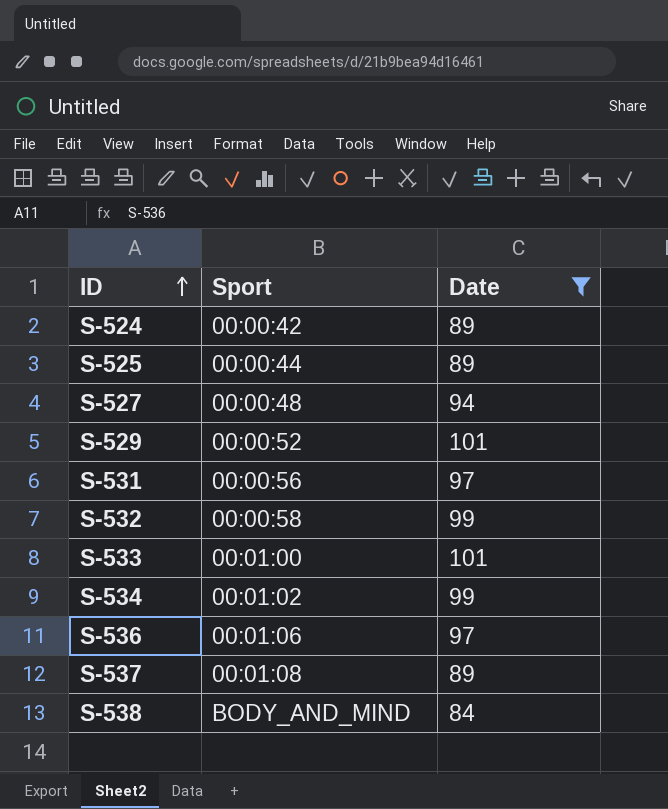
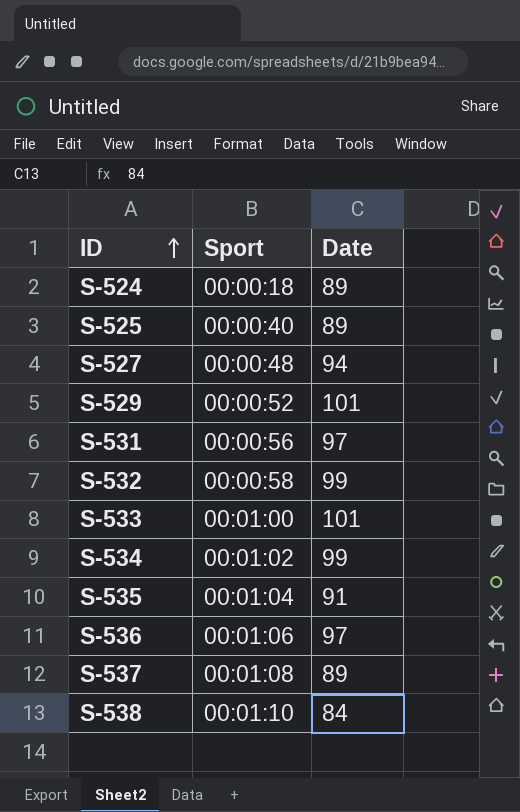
filter: Date != 91 -> none
S-524 | Sport: 00:00:42 -> 00:00:18
S-525 | Sport: 00:00:44 -> 00:00:40
S-538 | Sport: BODY_AND_MIND -> 00:01:10

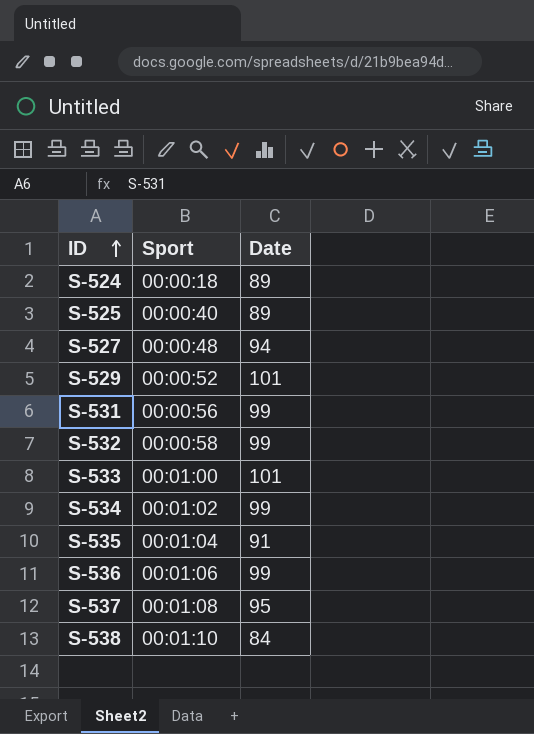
S-531 | Date: 97 -> 99
S-536 | Date: 97 -> 99
S-537 | Date: 89 -> 95

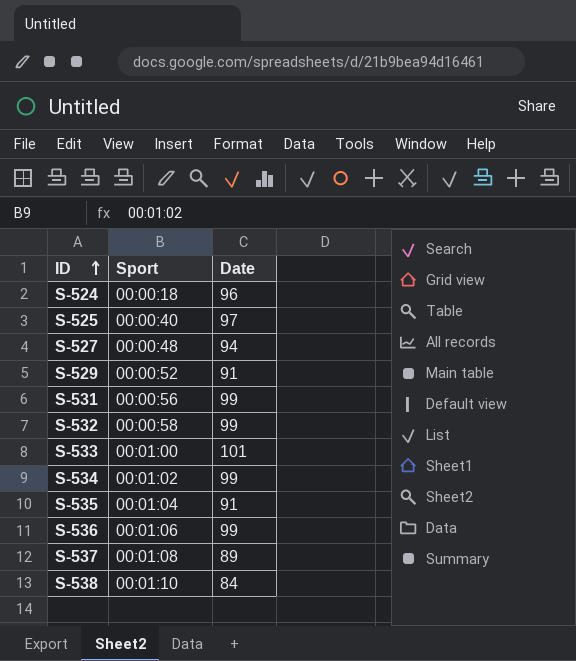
S-524 | Date: 89 -> 96
S-525 | Date: 89 -> 97
S-529 | Date: 101 -> 91
S-537 | Date: 95 -> 89

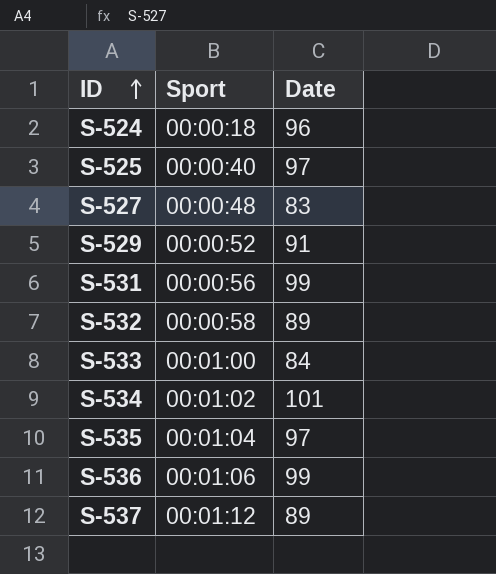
row S-538: 00:01:10 | 84 -> none
S-527 | Date: 94 -> 83
S-532 | Date: 99 -> 89
S-533 | Date: 101 -> 84
S-534 | Date: 99 -> 101
S-535 | Date: 91 -> 97
S-537 | Sport: 00:01:08 -> 00:01:12

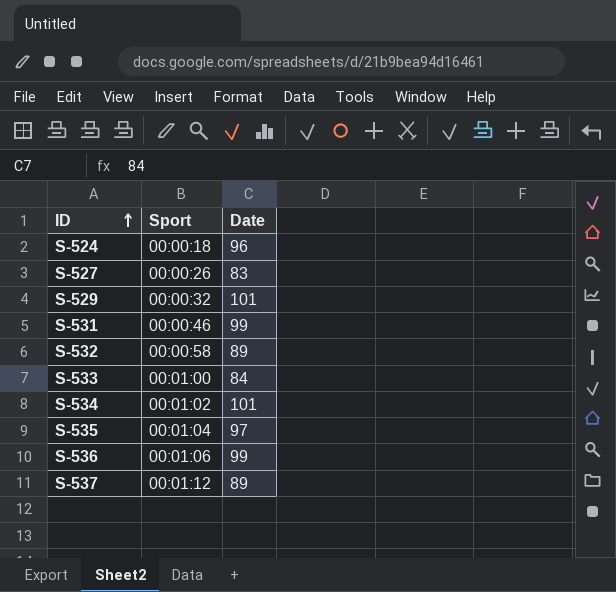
row S-525: 00:00:40 | 97 -> none
S-527 | Sport: 00:00:48 -> 00:00:26
S-529 | Sport: 00:00:52 -> 00:00:32
S-529 | Date: 91 -> 101
S-531 | Sport: 00:00:56 -> 00:00:46

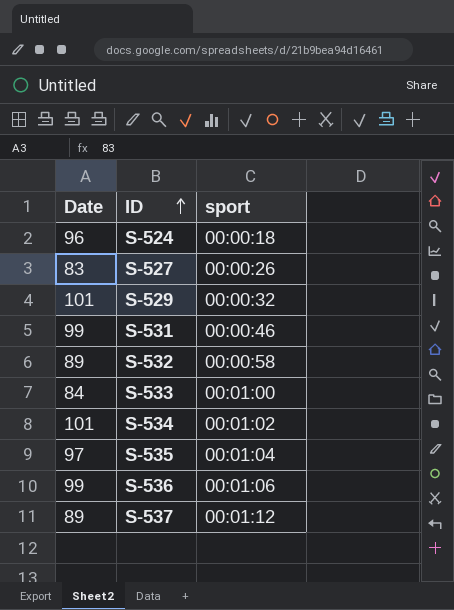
column Date | position: 3 -> 1
column name: Sport -> sport

